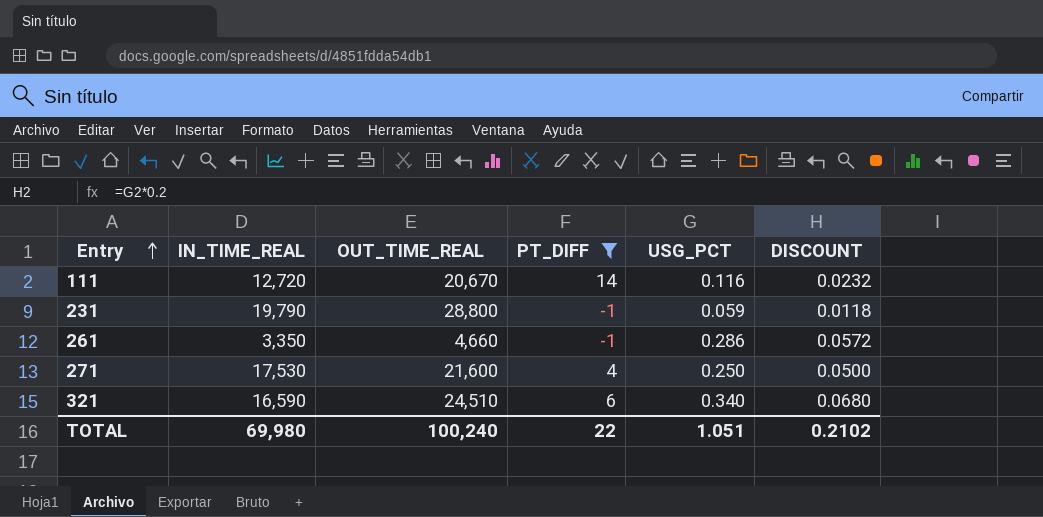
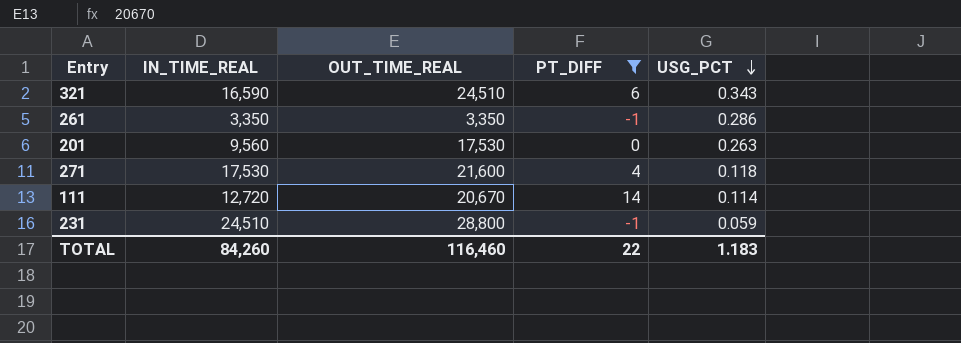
row order: Entry ascending -> USG_PCT descending
column DISCOUNT | formula: [USG_PCT] * 0.2 -> none
321 | USG_PCT: 0.340 -> 0.343
261 | OUT_TIME_REAL: 4,660 -> 3,350
row 201: none -> 9,560 | 17,530 | 0 | 0.263
271 | USG_PCT: 0.250 -> 0.118
111 | USG_PCT: 0.116 -> 0.114
231 | IN_TIME_REAL: 19,790 -> 24,510
TOTAL | IN_TIME_REAL: 69,980 -> 84,260
TOTAL | OUT_TIME_REAL: 100,240 -> 116,460
TOTAL | USG_PCT: 1.051 -> 1.183

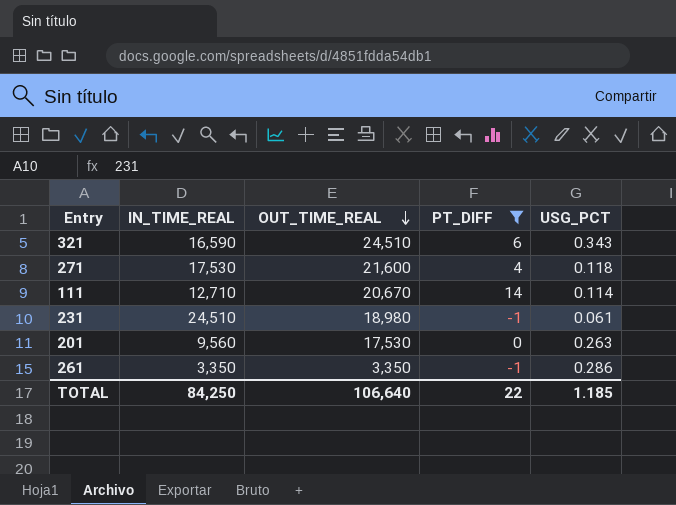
row order: USG_PCT descending -> OUT_TIME_REAL descending
111 | IN_TIME_REAL: 12,720 -> 12,710
231 | OUT_TIME_REAL: 28,800 -> 18,980
231 | USG_PCT: 0.059 -> 0.061
TOTAL | IN_TIME_REAL: 84,260 -> 84,250
TOTAL | OUT_TIME_REAL: 116,460 -> 106,640
TOTAL | USG_PCT: 1.183 -> 1.185

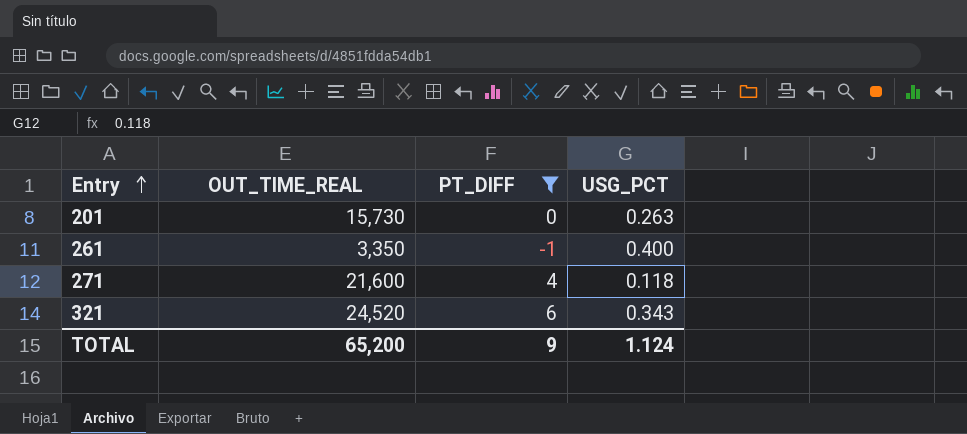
row order: OUT_TIME_REAL descending -> Entry ascending
column IN_TIME_REAL | position: 2 -> none
row 111: 12,710 | 20,670 | 14 | 0.114 -> none
row 231: 24,510 | 18,980 | -1 | 0.061 -> none
201 | OUT_TIME_REAL: 17,530 -> 15,730
261 | USG_PCT: 0.286 -> 0.400
321 | OUT_TIME_REAL: 24,510 -> 24,520
TOTAL | OUT_TIME_REAL: 106,640 -> 65,200
TOTAL | PT_DIFF: 22 -> 9
TOTAL | USG_PCT: 1.185 -> 1.124

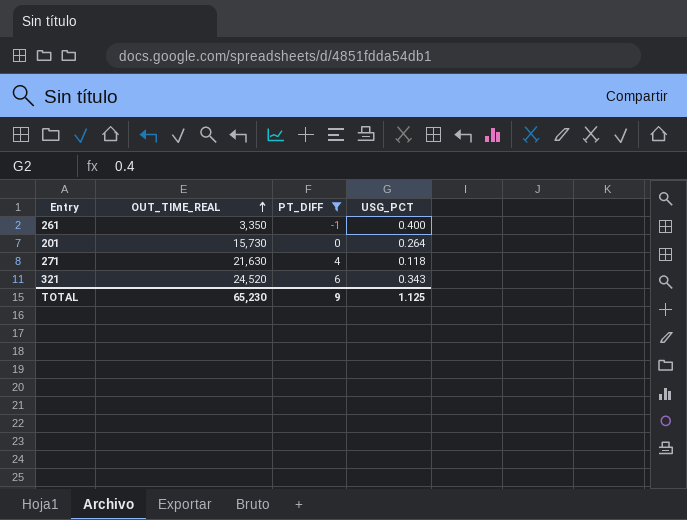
row order: Entry ascending -> OUT_TIME_REAL ascending
201 | USG_PCT: 0.263 -> 0.264
271 | OUT_TIME_REAL: 21,600 -> 21,630
TOTAL | OUT_TIME_REAL: 65,200 -> 65,230
TOTAL | USG_PCT: 1.124 -> 1.125

